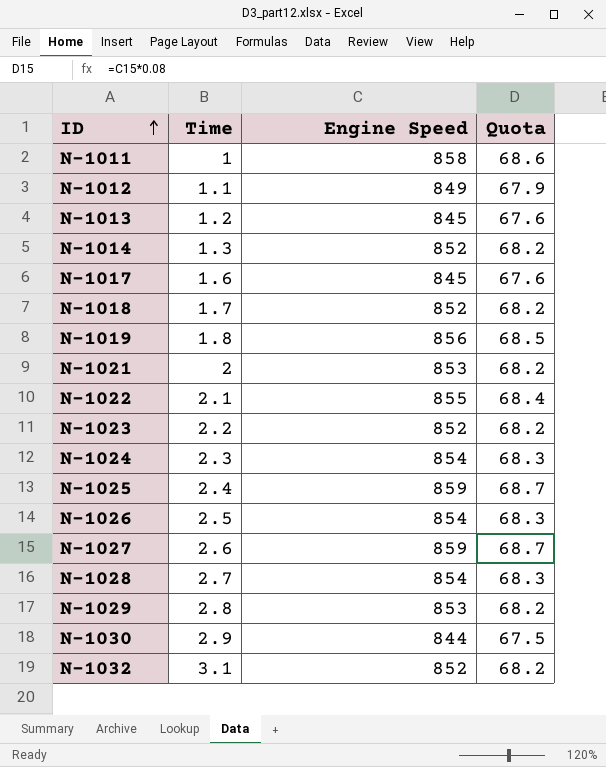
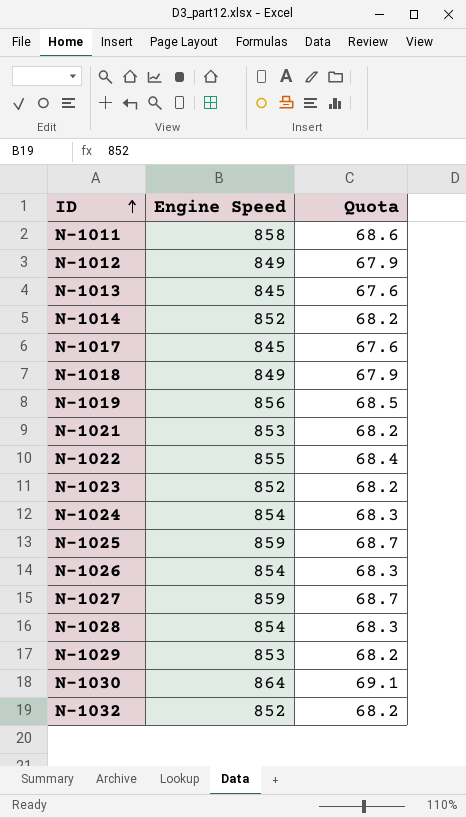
column Time | position: 2 -> none
N-1018 | Engine Speed: 852 -> 849
N-1018 | Quota: 68.2 -> 67.9
N-1030 | Engine Speed: 844 -> 864
N-1030 | Quota: 67.5 -> 69.1

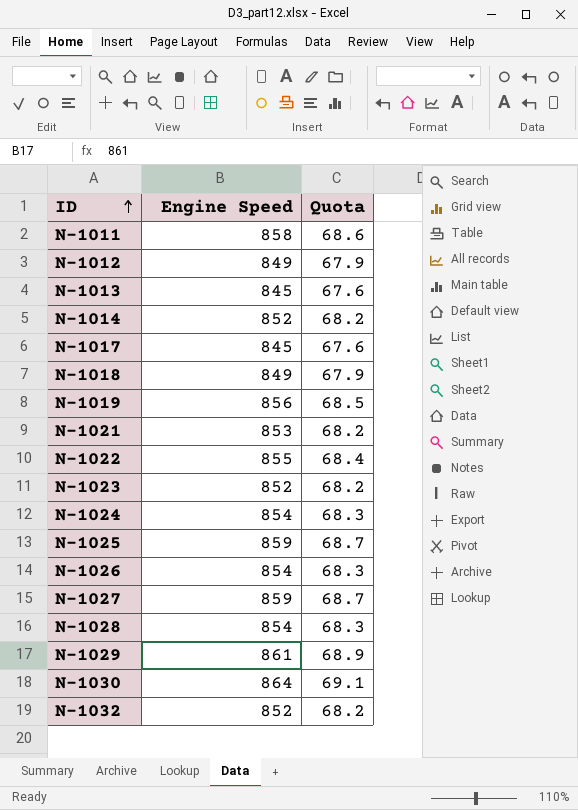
N-1029 | Engine Speed: 853 -> 861
N-1029 | Quota: 68.2 -> 68.9

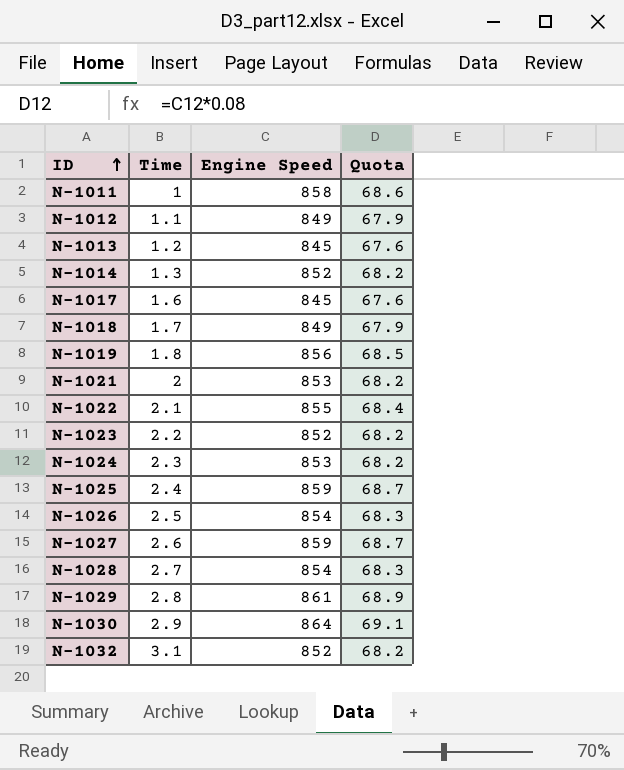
column Time | position: none -> 2
N-1024 | Engine Speed: 854 -> 853
N-1024 | Quota: 68.3 -> 68.2

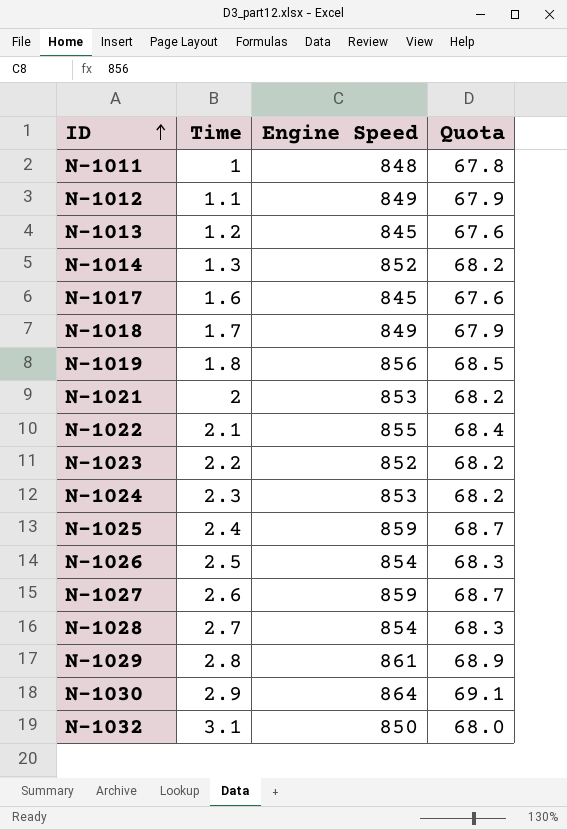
N-1011 | Engine Speed: 858 -> 848
N-1011 | Quota: 68.6 -> 67.8
N-1032 | Engine Speed: 852 -> 850
N-1032 | Quota: 68.2 -> 68.0

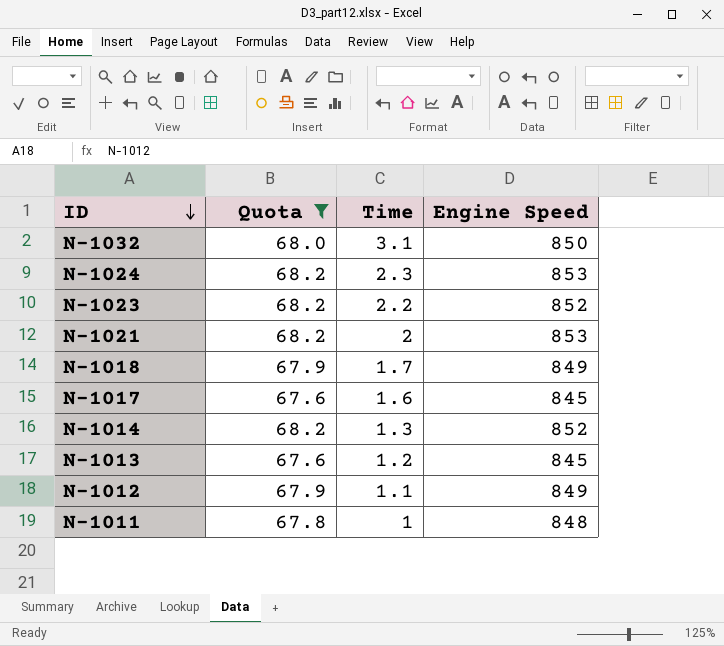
filter: none -> Quota <= 68.2
row order: ID ascending -> ID descending
column Quota | position: 4 -> 2

